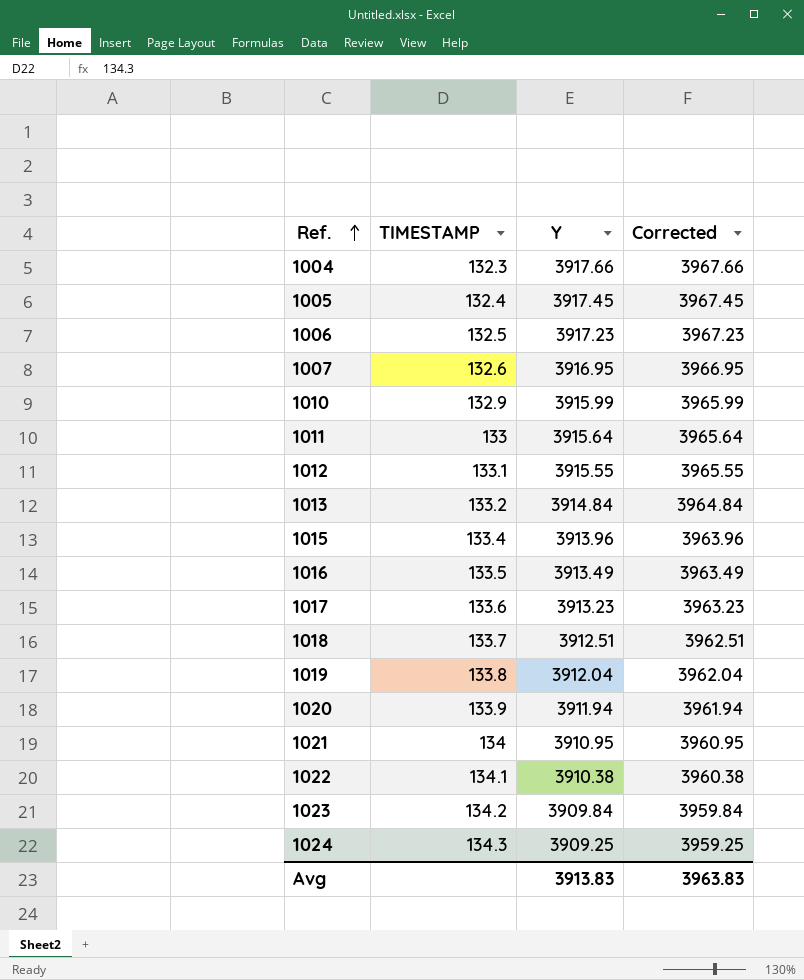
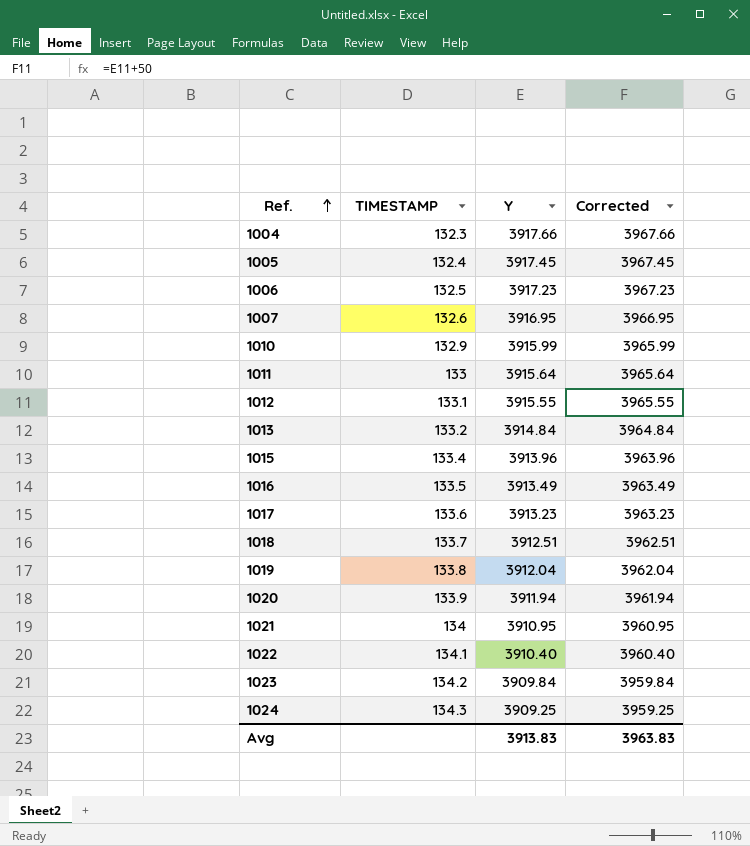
1022 | Y: 3910.38 -> 3910.40
1022 | Corrected: 3960.38 -> 3960.40

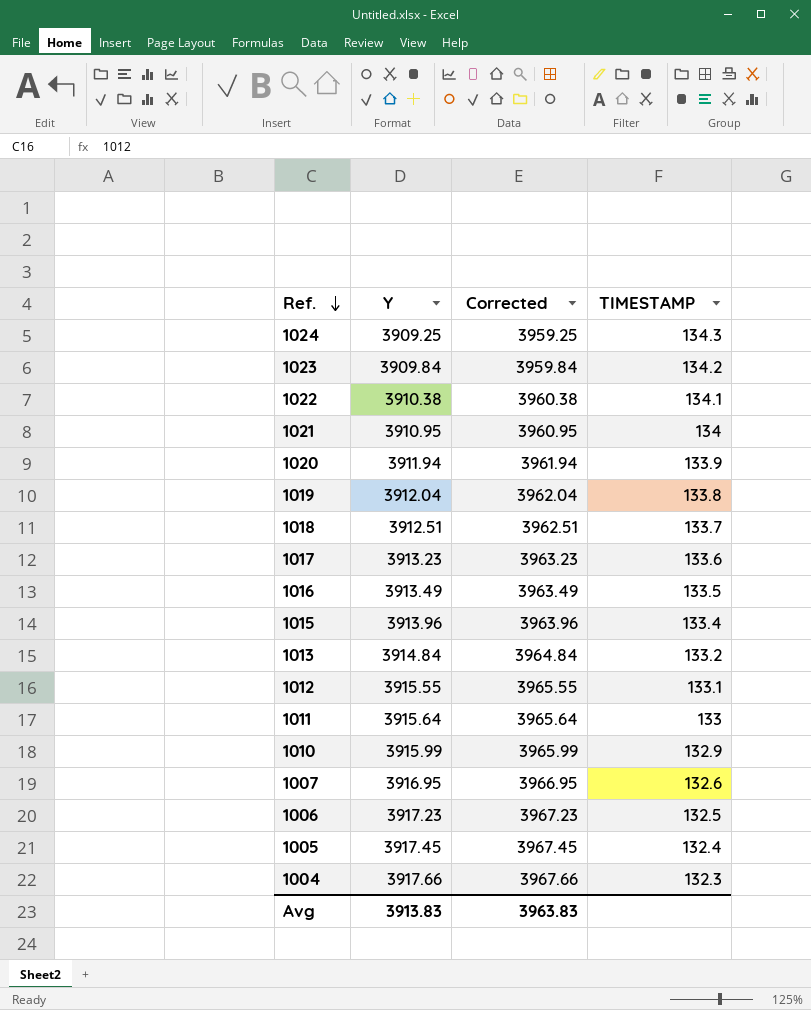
row order: Ref. ascending -> Ref. descending
column TIMESTAMP | position: 2 -> 4
1022 | Y: 3910.40 -> 3910.38
1022 | Corrected: 3960.40 -> 3960.38

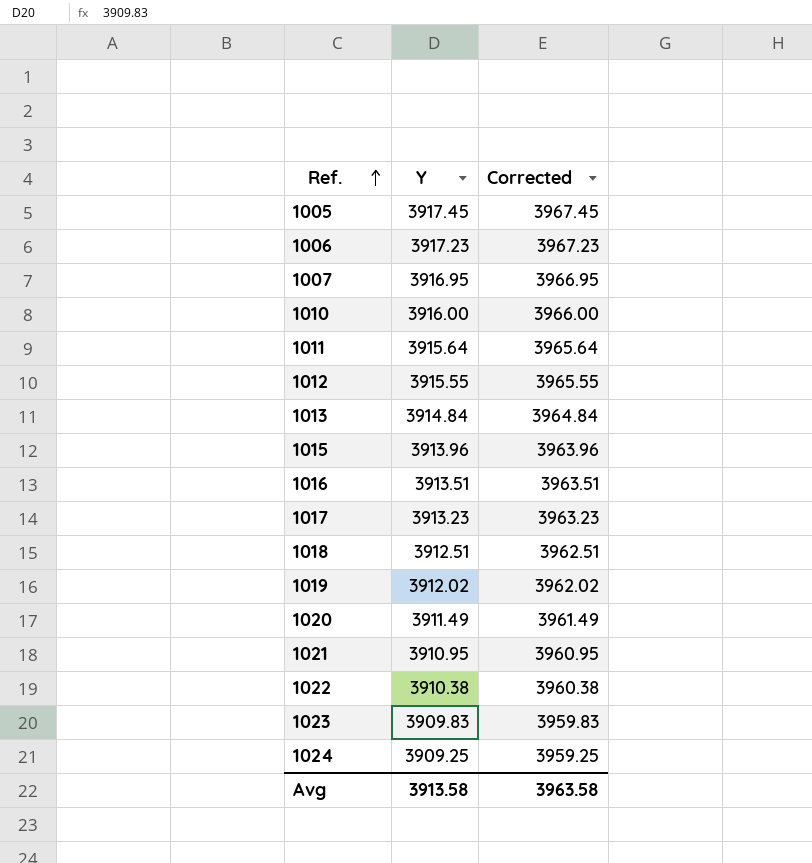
row order: Ref. descending -> Ref. ascending
column TIMESTAMP | position: 4 -> none
row 1004: 3917.66 | 3967.66 | 132.3 -> none
1010 | Y: 3915.99 -> 3916.00
1010 | Corrected: 3965.99 -> 3966.00
1016 | Y: 3913.49 -> 3913.51
1016 | Corrected: 3963.49 -> 3963.51
1019 | Y: 3912.04 -> 3912.02
1019 | Corrected: 3962.04 -> 3962.02
1020 | Y: 3911.94 -> 3911.49
1020 | Corrected: 3961.94 -> 3961.49
1023 | Y: 3909.84 -> 3909.83
1023 | Corrected: 3959.84 -> 3959.83
Avg | Y: 3913.83 -> 3913.58
Avg | Corrected: 3963.83 -> 3963.58

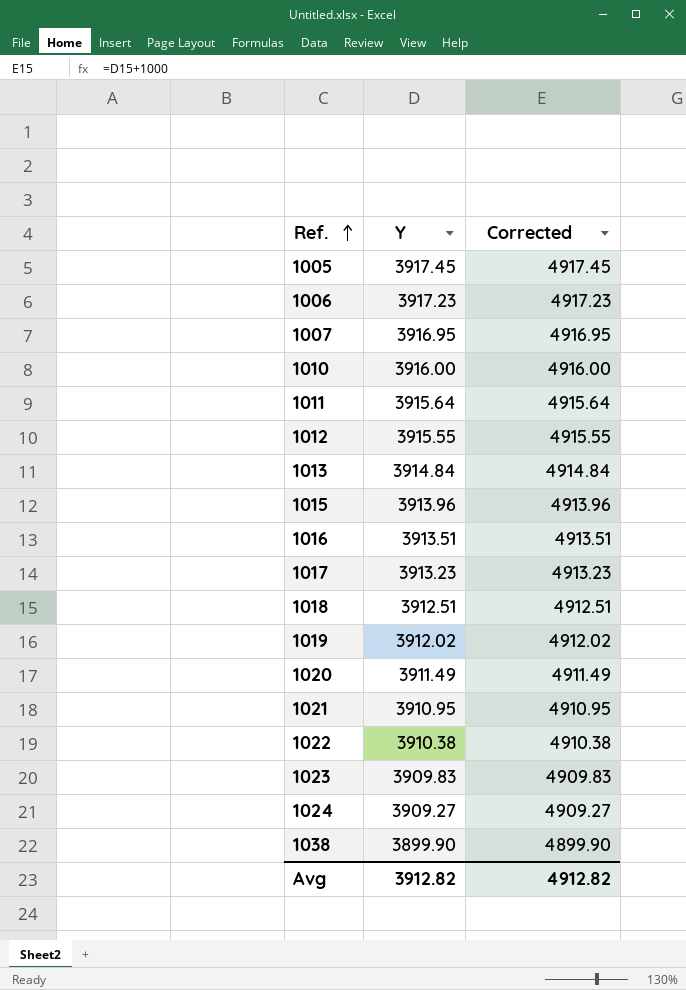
column Corrected | formula: [Y] + 50 -> [Y] + 1000
1024 | Y: 3909.25 -> 3909.27
row 1038: none -> 3899.90 | 4899.90
Avg | Y: 3913.58 -> 3912.82
Avg | Corrected: 3963.58 -> 4912.82

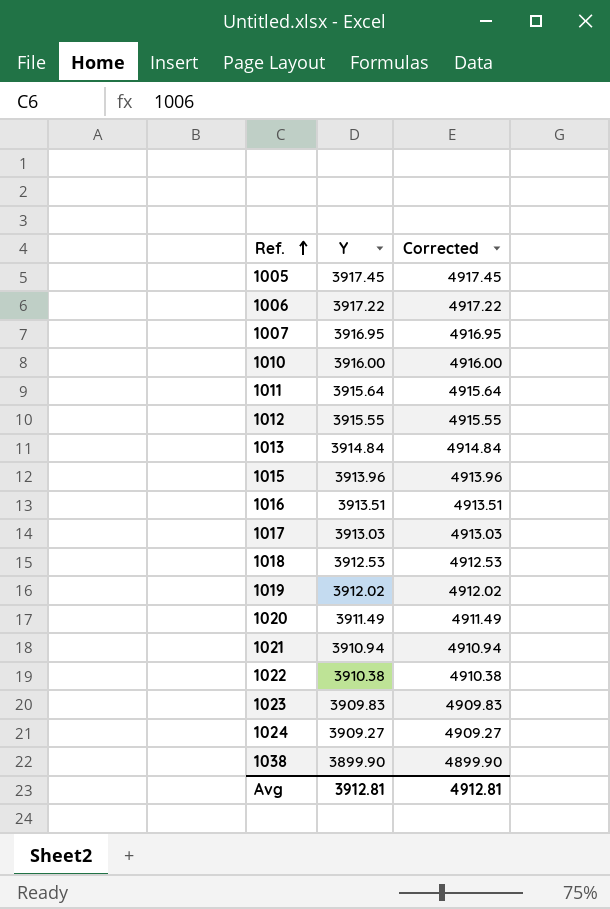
1006 | Y: 3917.23 -> 3917.22
1006 | Corrected: 4917.23 -> 4917.22
1017 | Y: 3913.23 -> 3913.03
1017 | Corrected: 4913.23 -> 4913.03
1018 | Y: 3912.51 -> 3912.53
1018 | Corrected: 4912.51 -> 4912.53
1021 | Y: 3910.95 -> 3910.94
1021 | Corrected: 4910.95 -> 4910.94
Avg | Y: 3912.82 -> 3912.81
Avg | Corrected: 4912.82 -> 4912.81

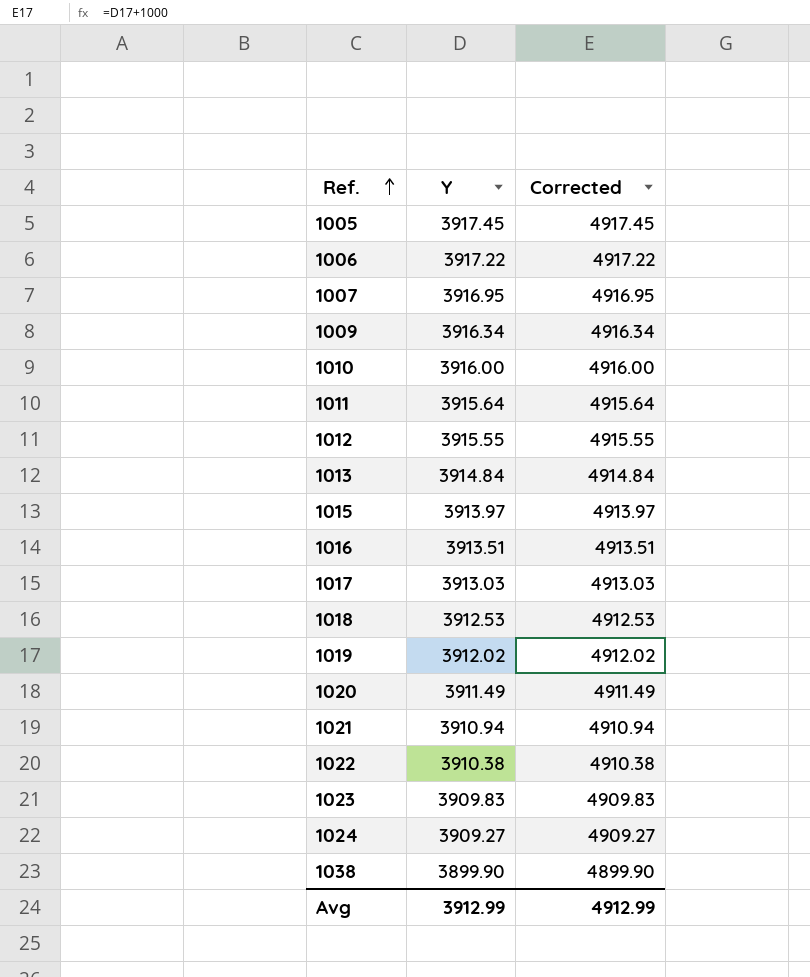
row 1009: none -> 3916.34 | 4916.34
1015 | Y: 3913.96 -> 3913.97
1015 | Corrected: 4913.96 -> 4913.97
Avg | Y: 3912.81 -> 3912.99
Avg | Corrected: 4912.81 -> 4912.99

